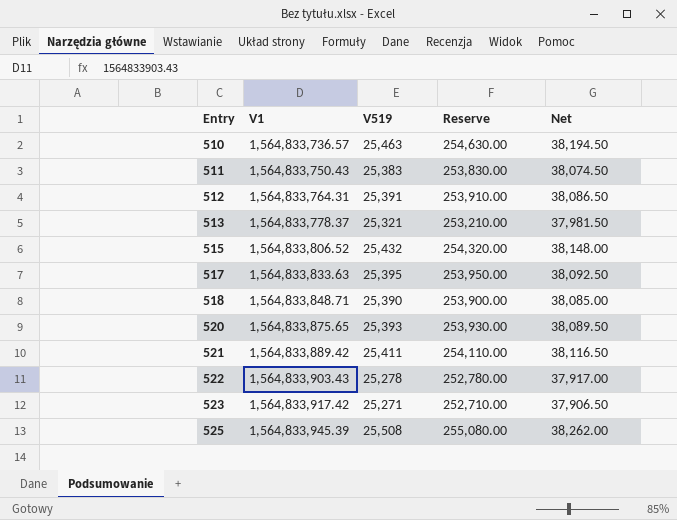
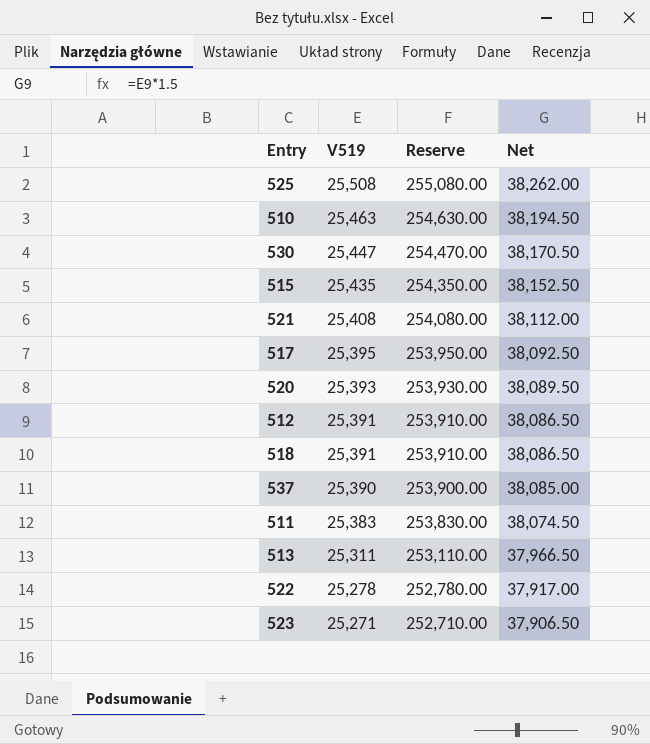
row order: Entry ascending -> V519 descending
column V1 | position: 2 -> none
row 530: none -> 25,447 | 254,470.00 | 38,170.50
515 | V519: 25,432 -> 25,435
515 | Reserve: 254,320.00 -> 254,350.00
515 | Net: 38,148.00 -> 38,152.50
521 | V519: 25,411 -> 25,408
521 | Reserve: 254,110.00 -> 254,080.00
521 | Net: 38,116.50 -> 38,112.00
518 | V519: 25,390 -> 25,391
518 | Reserve: 253,900.00 -> 253,910.00
518 | Net: 38,085.00 -> 38,086.50
row 537: none -> 25,390 | 253,900.00 | 38,085.00
513 | V519: 25,321 -> 25,311
513 | Reserve: 253,210.00 -> 253,110.00
513 | Net: 37,981.50 -> 37,966.50

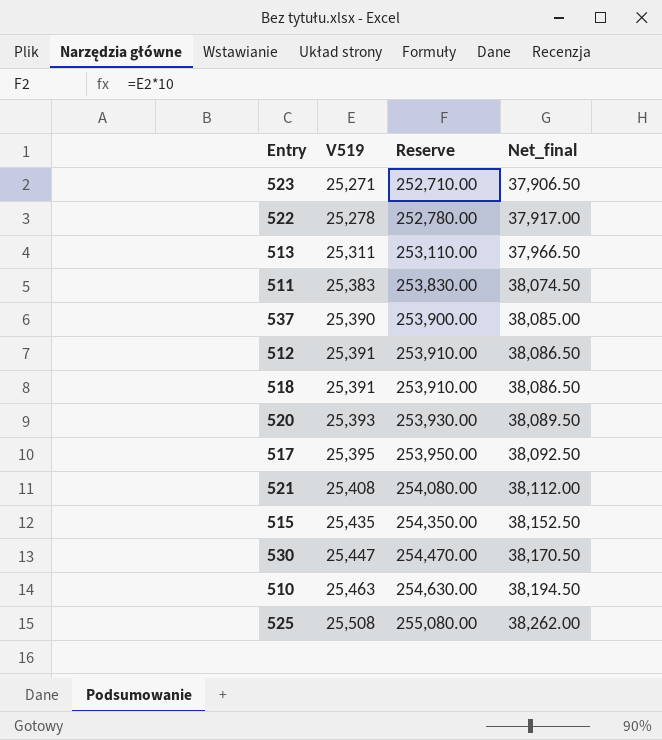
row order: V519 descending -> V519 ascending
column name: Net -> Net_final

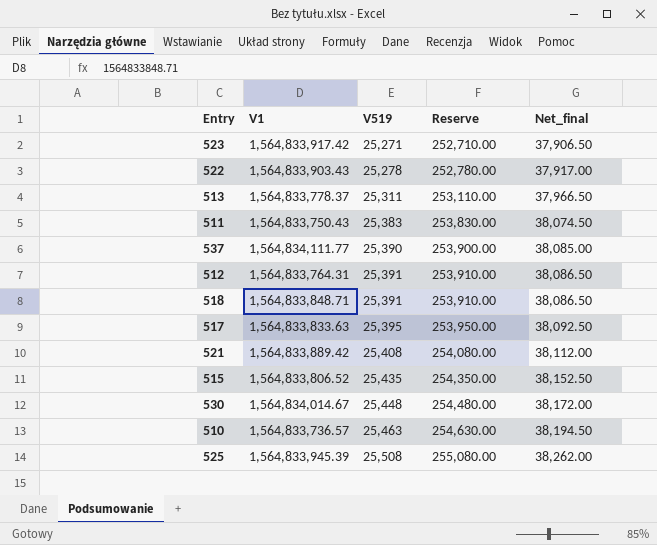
column V1 | position: none -> 2
row 520: 25,393 | 253,930.00 | 38,089.50 -> none
530 | V519: 25,447 -> 25,448
530 | Reserve: 254,470.00 -> 254,480.00
530 | Net_final: 38,170.50 -> 38,172.00

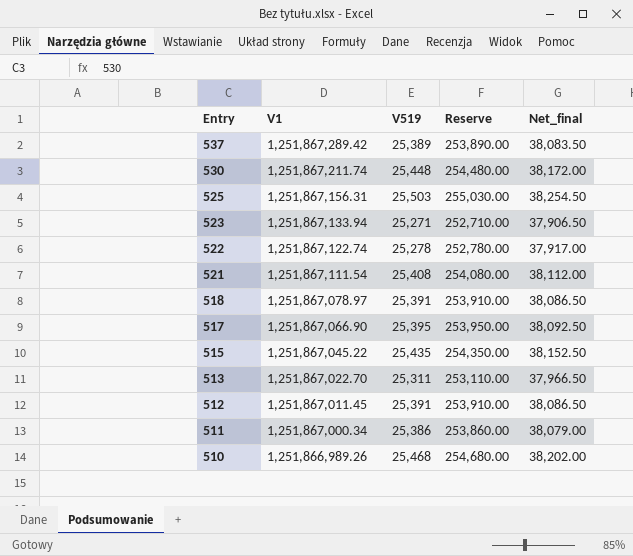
row order: V519 ascending -> Entry descending
537 | V1: 1,564,834,111.77 -> 1,251,867,289.42
537 | V519: 25,390 -> 25,389
537 | Reserve: 253,900.00 -> 253,890.00
537 | Net_final: 38,085.00 -> 38,083.50
530 | V1: 1,564,834,014.67 -> 1,251,867,211.74
525 | V1: 1,564,833,945.39 -> 1,251,867,156.31
525 | V519: 25,508 -> 25,503
525 | Reserve: 255,080.00 -> 255,030.00
525 | Net_final: 38,262.00 -> 38,254.50
523 | V1: 1,564,833,917.42 -> 1,251,867,133.94
522 | V1: 1,564,833,903.43 -> 1,251,867,122.74
521 | V1: 1,564,833,889.42 -> 1,251,867,111.54
518 | V1: 1,564,833,848.71 -> 1,251,867,078.97
517 | V1: 1,564,833,833.63 -> 1,251,867,066.90
515 | V1: 1,564,833,806.52 -> 1,251,867,045.22
513 | V1: 1,564,833,778.37 -> 1,251,867,022.70
512 | V1: 1,564,833,764.31 -> 1,251,867,011.45
511 | V1: 1,564,833,750.43 -> 1,251,867,000.34
511 | V519: 25,383 -> 25,386
511 | Reserve: 253,830.00 -> 253,860.00
511 | Net_final: 38,074.50 -> 38,079.00
510 | V1: 1,564,833,736.57 -> 1,251,866,989.26
510 | V519: 25,463 -> 25,468
510 | Reserve: 254,630.00 -> 254,680.00
510 | Net_final: 38,194.50 -> 38,202.00

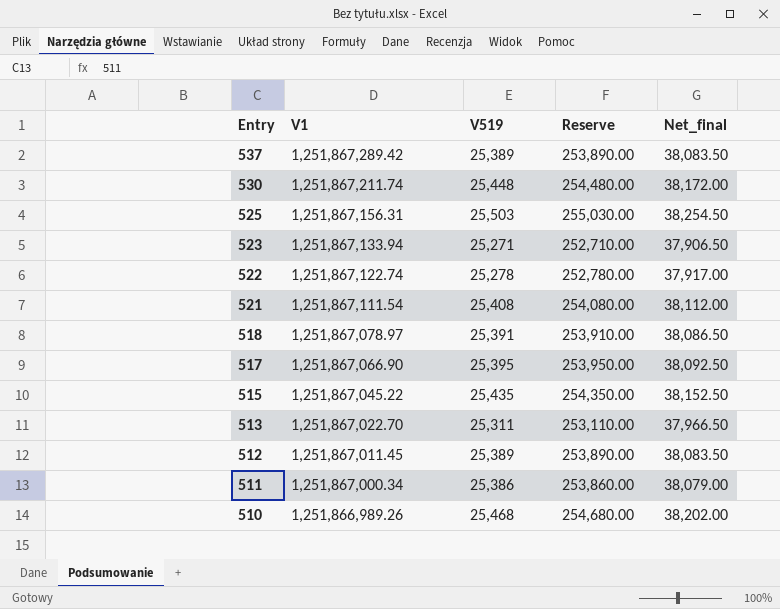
512 | V519: 25,391 -> 25,389
512 | Reserve: 253,910.00 -> 253,890.00
512 | Net_final: 38,086.50 -> 38,083.50

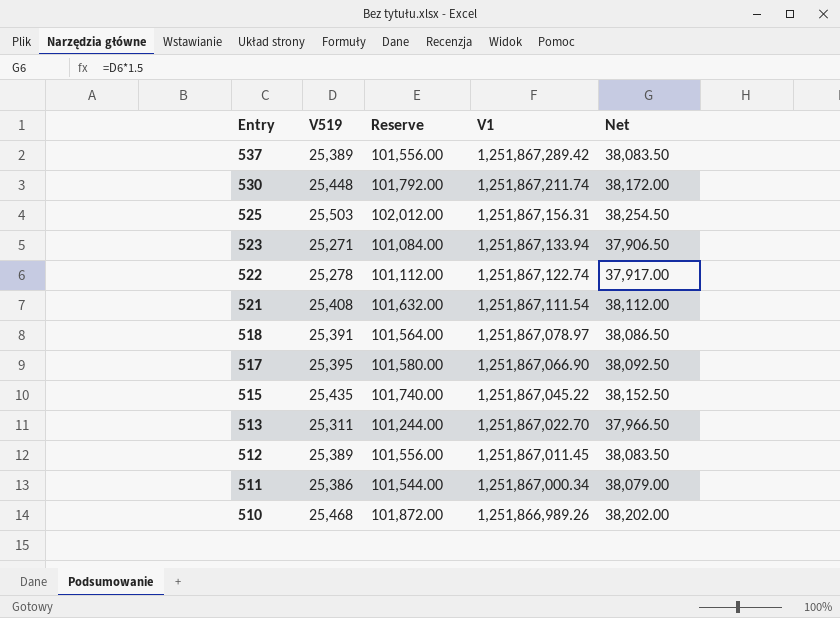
column Reserve | formula: [V519] * 10 -> [V519] * 4
column V1 | position: 2 -> 4
column name: Net_final -> Net

